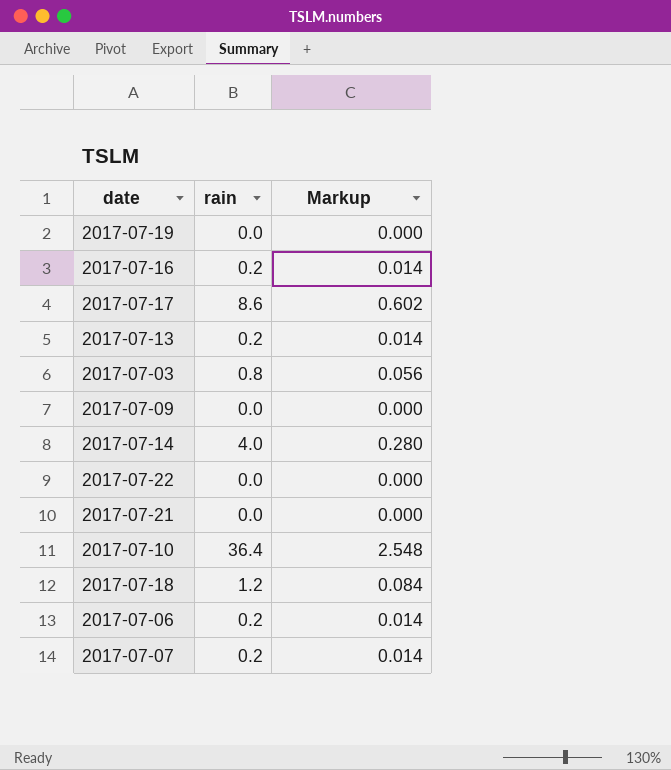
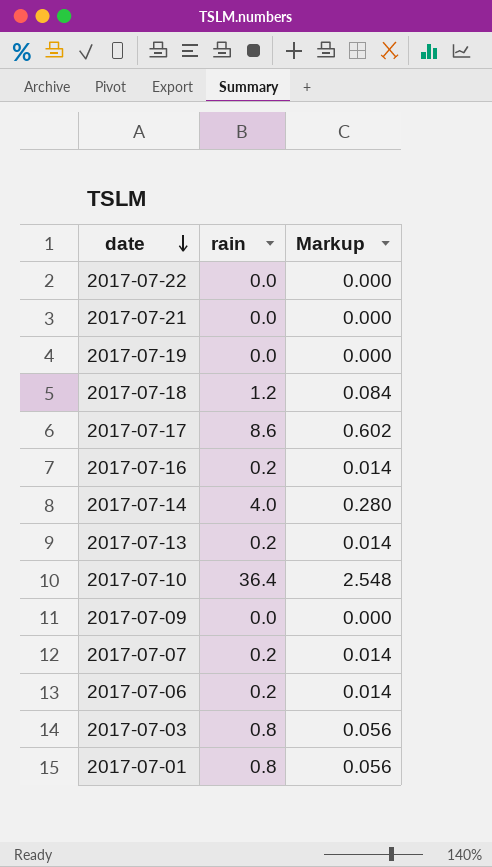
row order: none -> date descending
row 2017-07-01: none -> 0.8 | 0.056

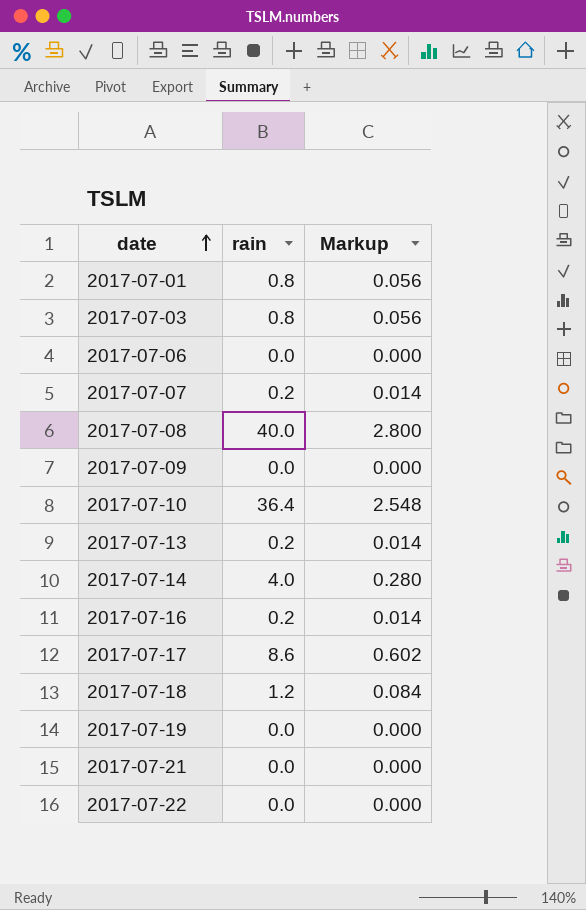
row order: date descending -> date ascending
2017-07-06 | rain: 0.2 -> 0.0
2017-07-06 | Markup: 0.014 -> 0.000
row 2017-07-08: none -> 40.0 | 2.800

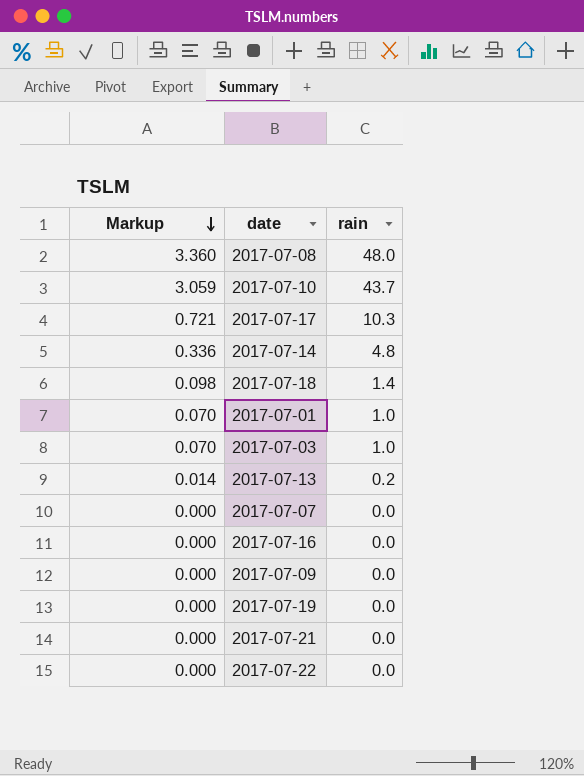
row order: date ascending -> Markup descending
column Markup | position: 3 -> 1
row 2017-07-06: 0.0 | 0.000 -> none
2017-07-08 | Markup: 2.800 -> 3.360
2017-07-08 | rain: 40.0 -> 48.0
2017-07-10 | Markup: 2.548 -> 3.059
2017-07-10 | rain: 36.4 -> 43.7
2017-07-17 | Markup: 0.602 -> 0.721
2017-07-17 | rain: 8.6 -> 10.3
2017-07-14 | Markup: 0.280 -> 0.336
2017-07-14 | rain: 4.0 -> 4.8
2017-07-18 | Markup: 0.084 -> 0.098
2017-07-18 | rain: 1.2 -> 1.4
2017-07-01 | Markup: 0.056 -> 0.070
2017-07-01 | rain: 0.8 -> 1.0
2017-07-03 | Markup: 0.056 -> 0.070
2017-07-03 | rain: 0.8 -> 1.0
2017-07-07 | Markup: 0.014 -> 0.000
2017-07-07 | rain: 0.2 -> 0.0
2017-07-16 | Markup: 0.014 -> 0.000
2017-07-16 | rain: 0.2 -> 0.0

